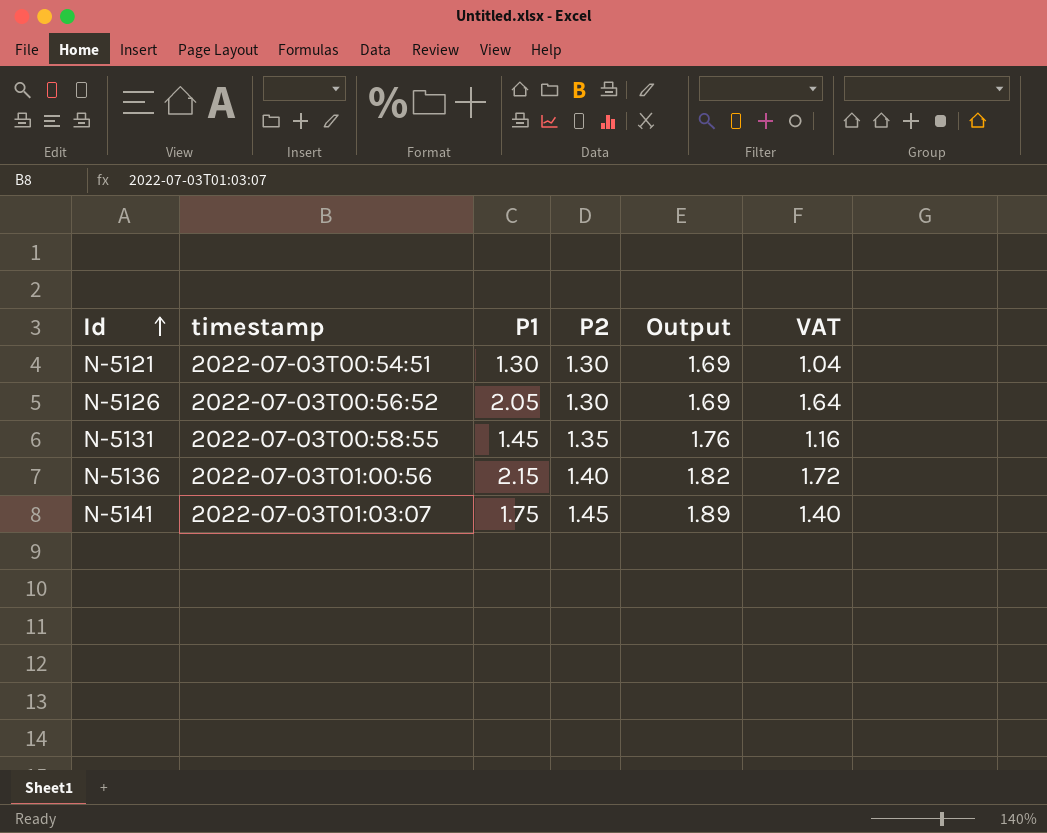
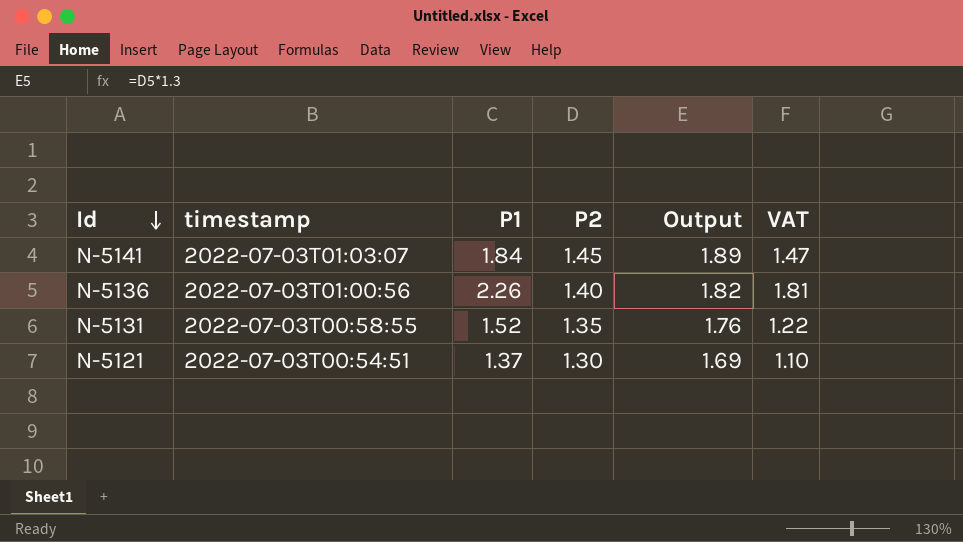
row order: Id ascending -> Id descending
row N-5126: 2022-07-03T00:56:52 | 2.05 | 1.30 | 1.69 | 1.64 -> none
N-5141 | P1: 1.75 -> 1.84
N-5141 | VAT: 1.40 -> 1.47
N-5136 | P1: 2.15 -> 2.26
N-5136 | VAT: 1.72 -> 1.81
N-5131 | P1: 1.45 -> 1.52
N-5131 | VAT: 1.16 -> 1.22
N-5121 | P1: 1.30 -> 1.37
N-5121 | VAT: 1.04 -> 1.10

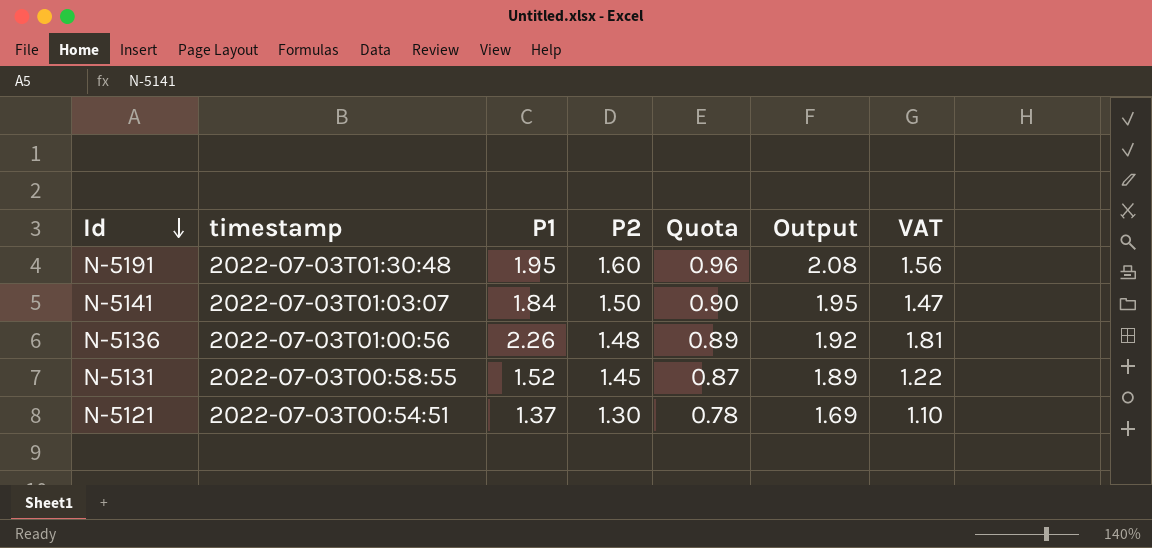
column Quota | formula: none -> [P2] * 0.6
row N-5191: none -> 2022-07-03T01:30:48 | 1.95 | 1.60 | 0.96 | 2.08 | 1.56
N-5141 | P2: 1.45 -> 1.50
N-5141 | Output: 1.89 -> 1.95
N-5136 | P2: 1.40 -> 1.48
N-5136 | Output: 1.82 -> 1.92
N-5131 | P2: 1.35 -> 1.45
N-5131 | Output: 1.76 -> 1.89

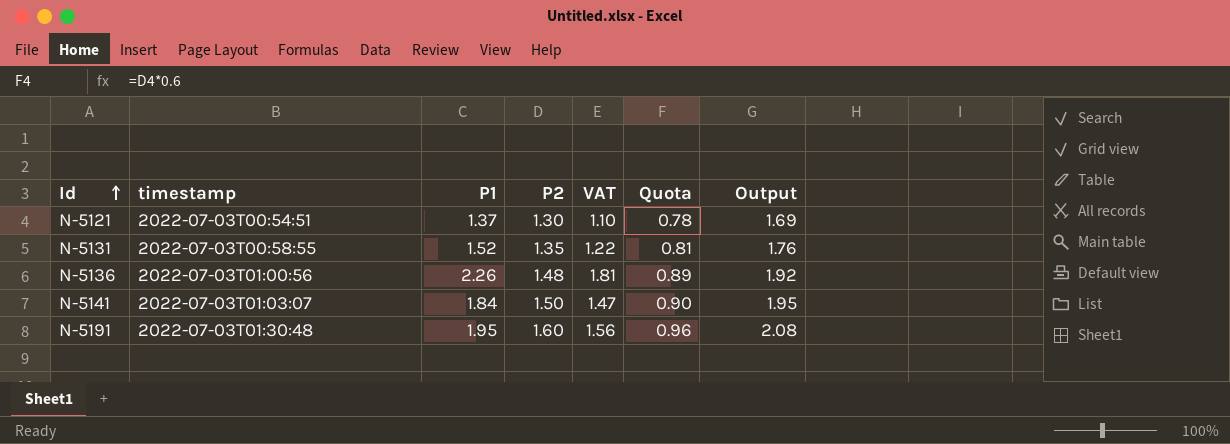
row order: Id descending -> Id ascending
column VAT | position: 7 -> 5
N-5131 | P2: 1.45 -> 1.35
N-5131 | Quota: 0.87 -> 0.81
N-5131 | Output: 1.89 -> 1.76

